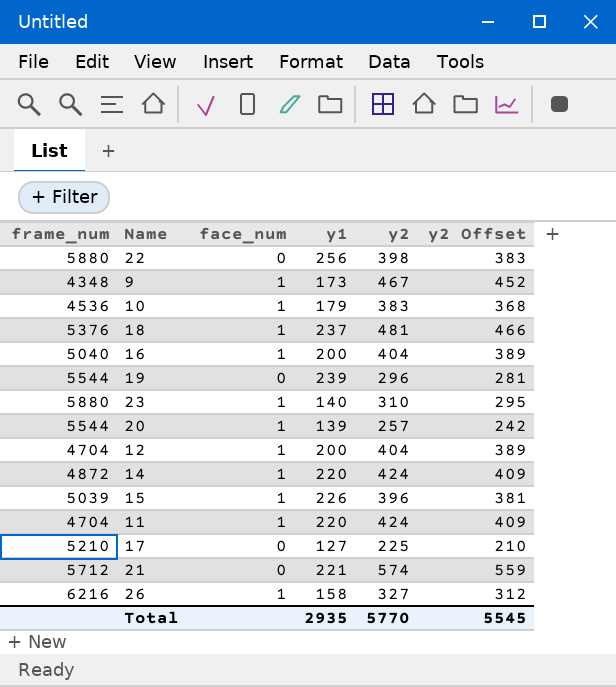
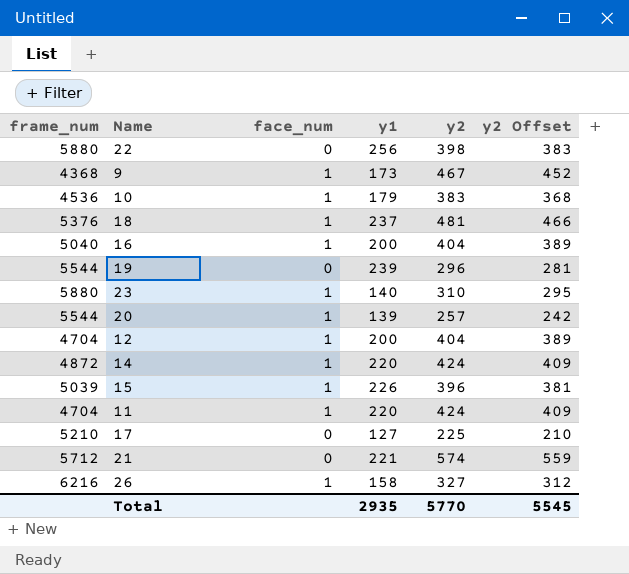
9 | frame_num: 4348 -> 4368

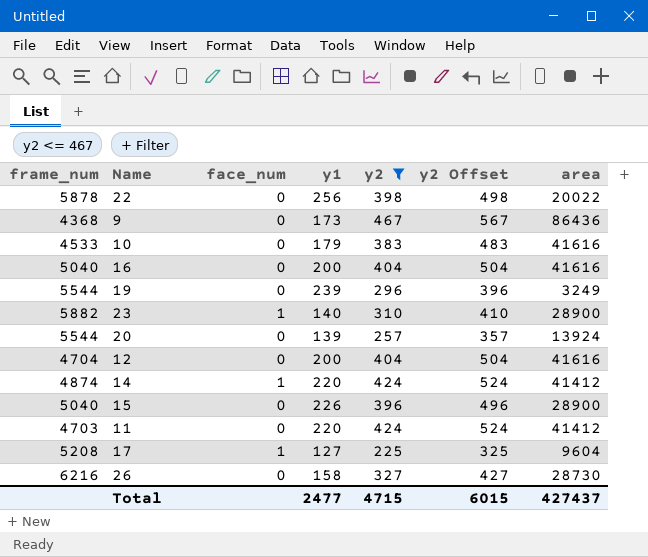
filter: none -> y2 <= 467
column y2 Offset | formula: [y2] - 15 -> [y2] + 100
column area | position: none -> 7
22 | frame_num: 5880 -> 5878
9 | face_num: 1 -> 0
10 | frame_num: 4536 -> 4533
10 | face_num: 1 -> 0
16 | face_num: 1 -> 0
23 | frame_num: 5880 -> 5882
20 | face_num: 1 -> 0
12 | face_num: 1 -> 0
14 | frame_num: 4872 -> 4874
15 | frame_num: 5039 -> 5040
15 | face_num: 1 -> 0
11 | frame_num: 4704 -> 4703
11 | face_num: 1 -> 0
17 | frame_num: 5210 -> 5208
17 | face_num: 0 -> 1
26 | face_num: 1 -> 0
Total | y1: 2935 -> 2477
Total | y2: 5770 -> 4715
Total | y2 Offset: 5545 -> 6015

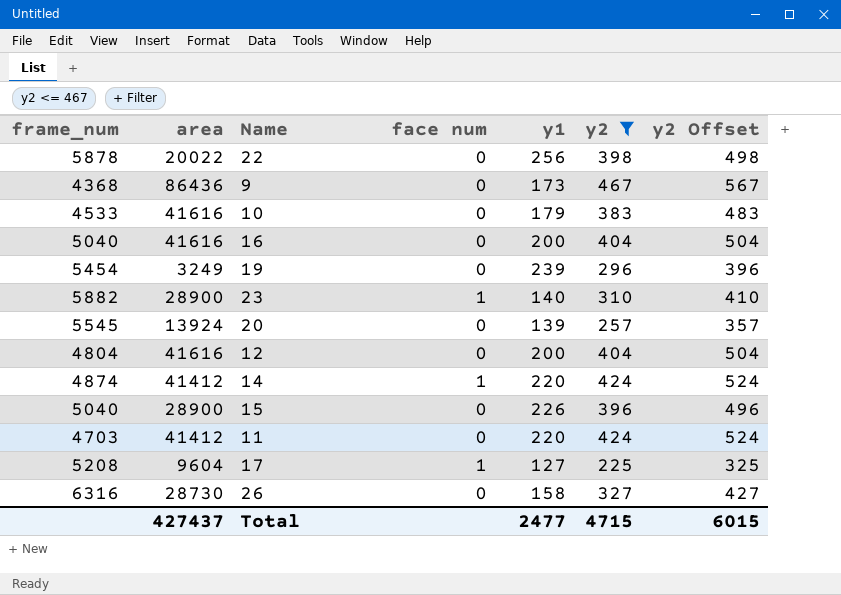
column area | position: 7 -> 2
column name: face_num -> face num
19 | frame_num: 5544 -> 5454
20 | frame_num: 5544 -> 5545
12 | frame_num: 4704 -> 4804
26 | frame_num: 6216 -> 6316

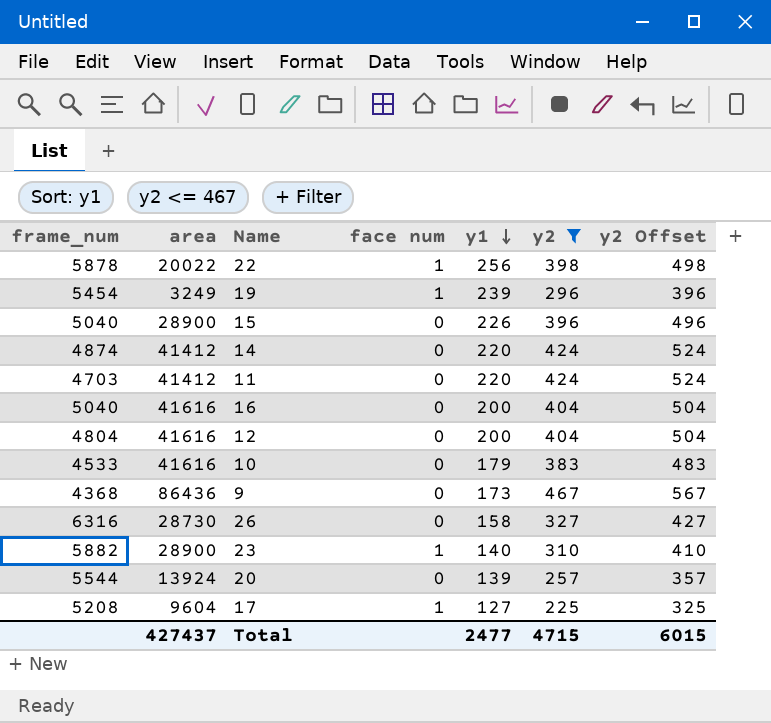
row order: none -> y1 descending
22 | face num: 0 -> 1
19 | face num: 0 -> 1
14 | face num: 1 -> 0
20 | frame_num: 5545 -> 5544

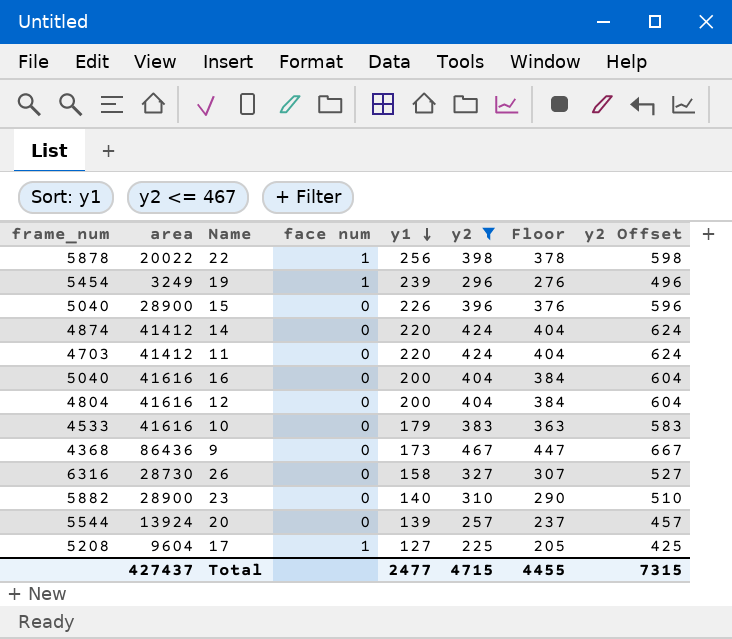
column Floor | formula: none -> [y2] - 20
column y2 Offset | formula: [y2] + 100 -> [y2] + 200
23 | face num: 1 -> 0
Total | y2 Offset: 6015 -> 7315

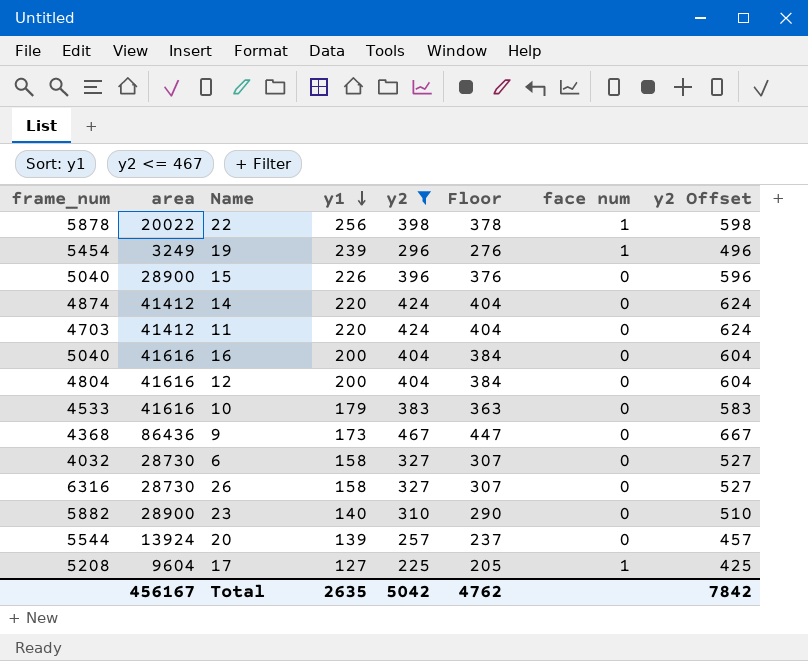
column face num | position: 4 -> 7
row 6: none -> 4032 | 28730 | 158 | 327 | 307 | 0 | 527
Total | area: 427437 -> 456167
Total | y1: 2477 -> 2635
Total | y2: 4715 -> 5042
Total | Floor: 4455 -> 4762
Total | y2 Offset: 7315 -> 7842

